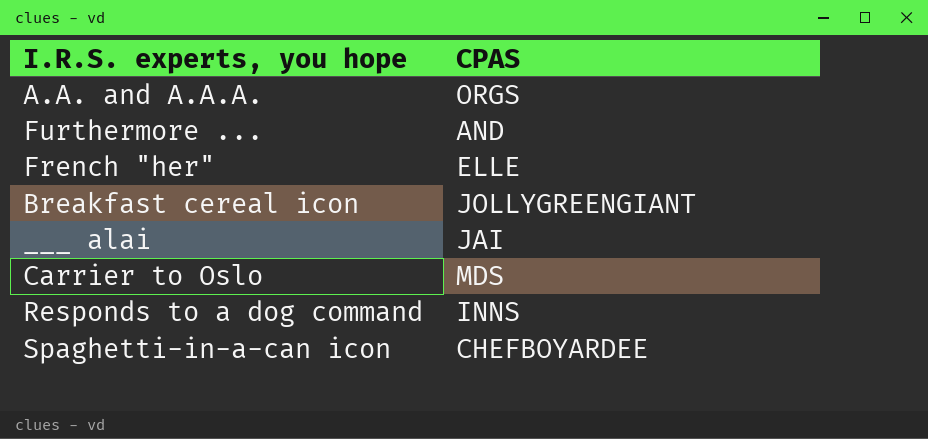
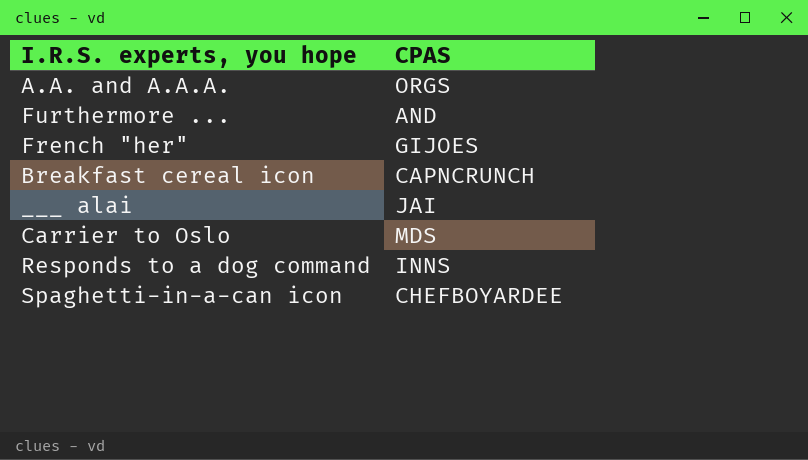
French "her" | CPAS: ELLE -> GIJOES
Breakfast cereal icon | CPAS: JOLLYGREENGIANT -> CAPNCRUNCH

